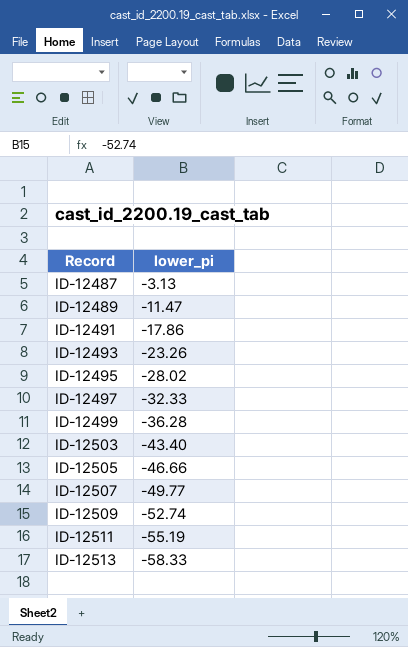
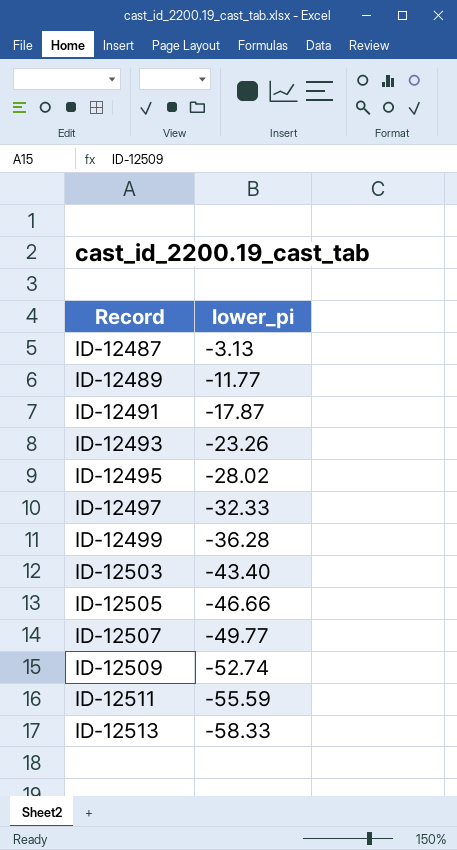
ID-12489 | lower_pi: -11.47 -> -11.77
ID-12491 | lower_pi: -17.86 -> -17.87
ID-12511 | lower_pi: -55.19 -> -55.59

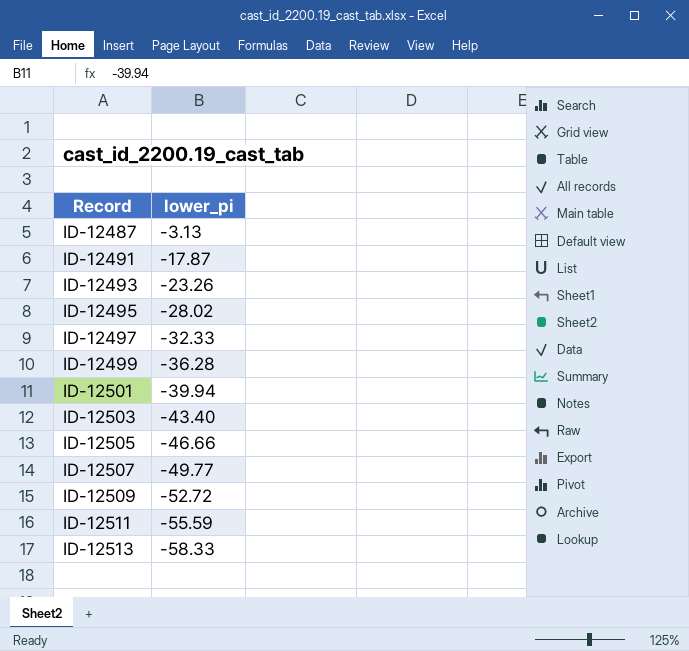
row ID-12489: -11.77 -> none
row ID-12501: none -> -39.94
ID-12509 | lower_pi: -52.74 -> -52.72

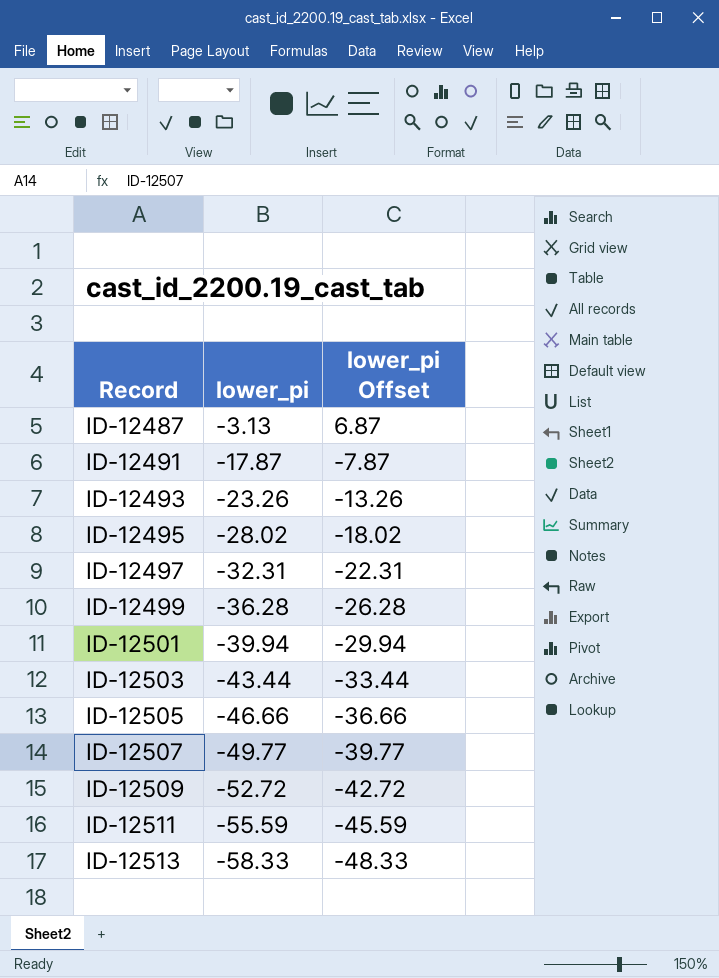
column lower_pi Offset | formula: none -> [lower_pi] + 10
ID-12497 | lower_pi: -32.33 -> -32.31
ID-12503 | lower_pi: -43.40 -> -43.44

